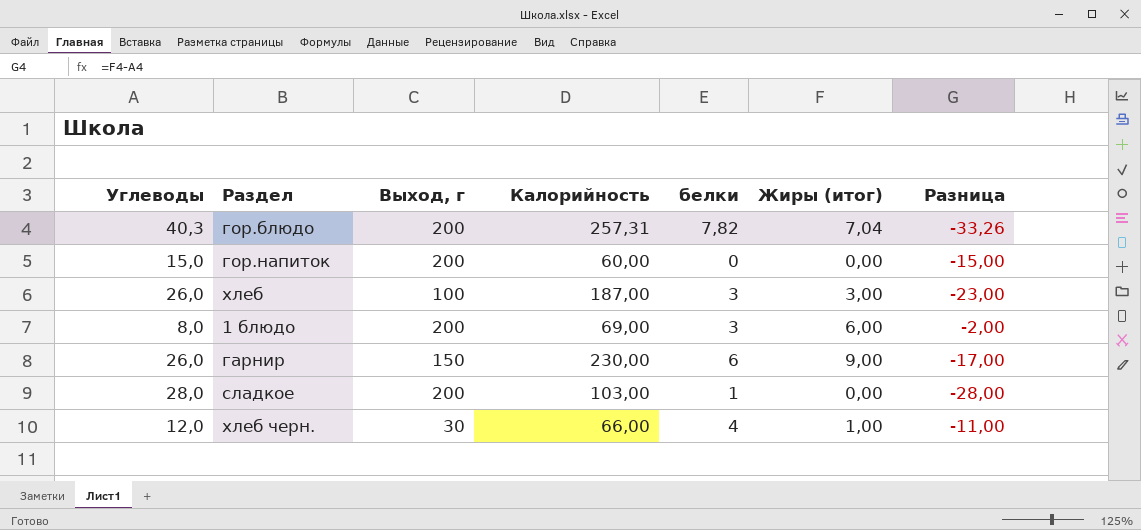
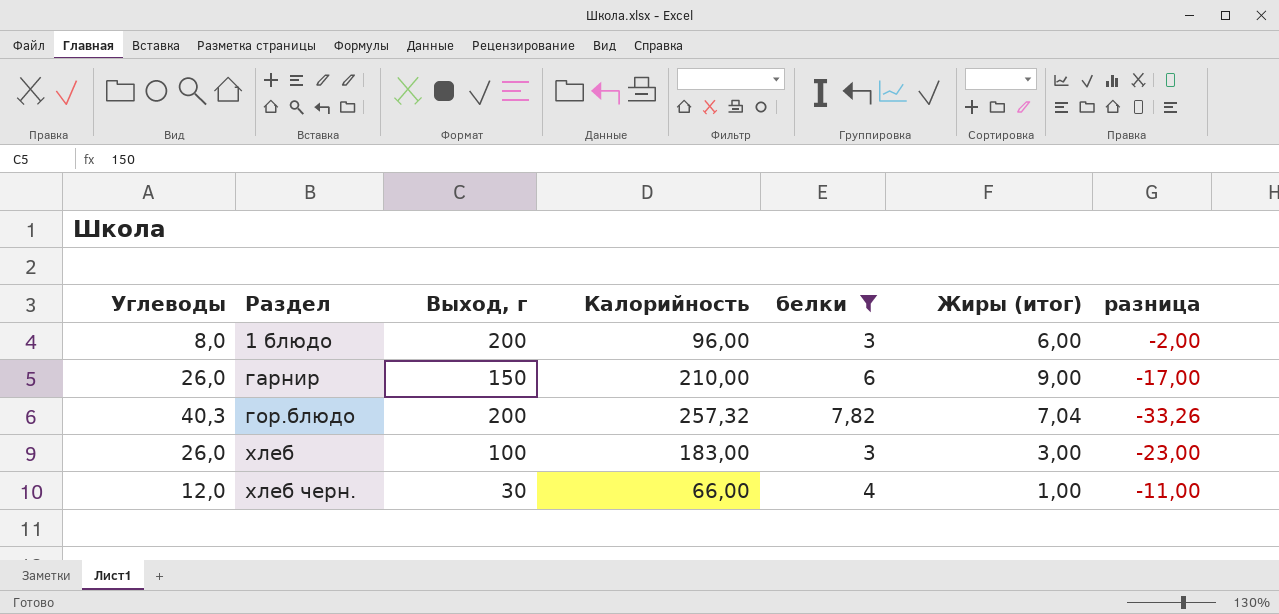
filter: none -> белки >= 3
row order: none -> Раздел ascending
column name: Разница -> разница
1 блюдо | Калорийность: 69,00 -> 96,00
гарнир | Калорийность: 230,00 -> 210,00
гор.блюдо | Калорийность: 257,31 -> 257,32
хлеб | Калорийность: 187,00 -> 183,00

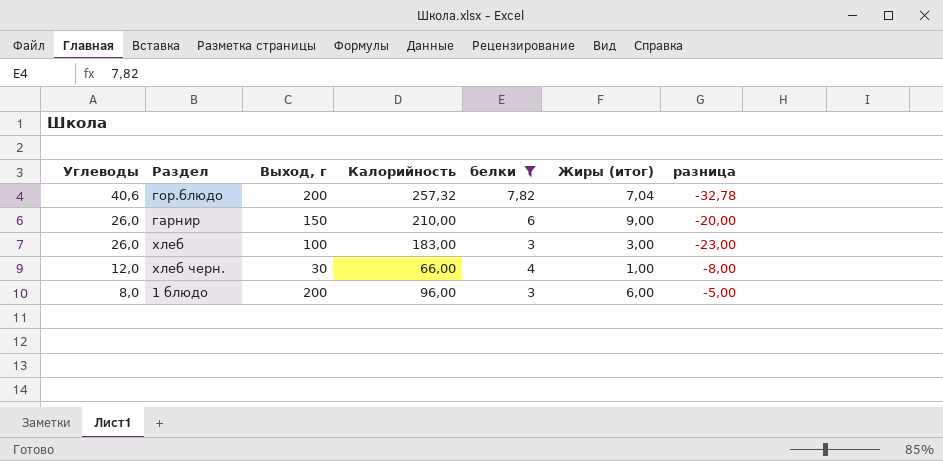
row order: Раздел ascending -> Углеводы descending
column разница | formula: [Жиры (итог)] - [Углеводы] -> [белки] - [Углеводы]
гор.блюдо | Углеводы: 40,3 -> 40,6

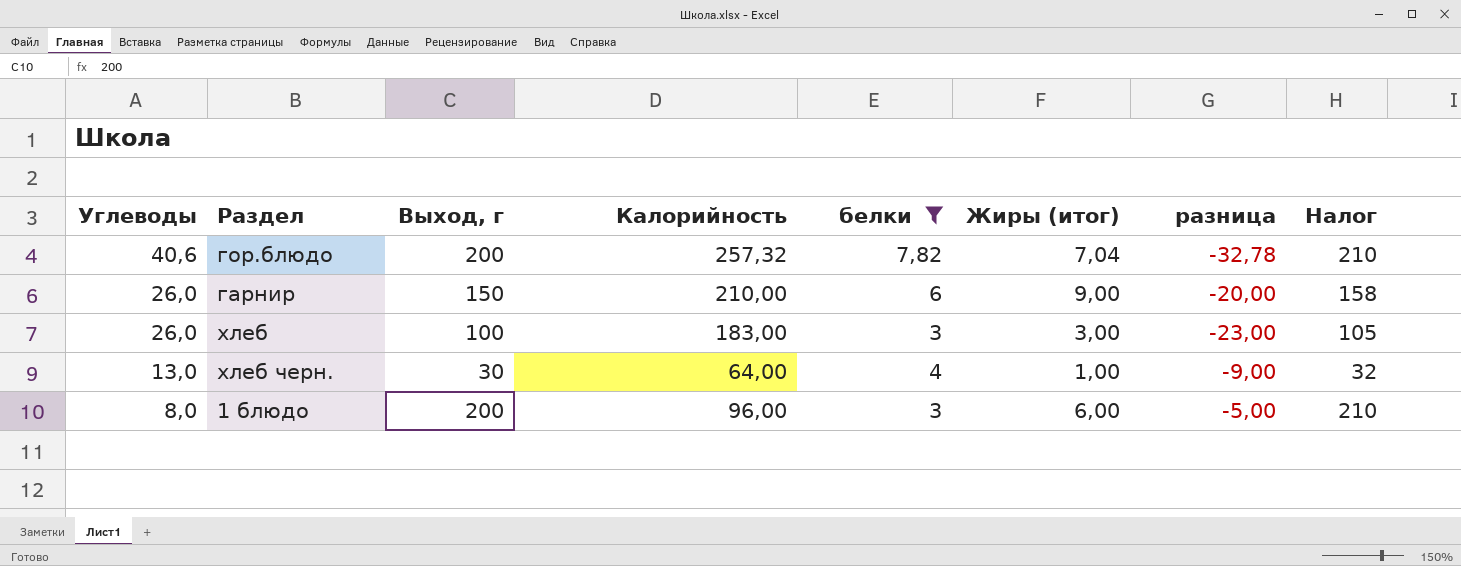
column Налог | formula: none -> [Выход, г] * 1,05
хлеб черн. | Углеводы: 12,0 -> 13,0
хлеб черн. | Калорийность: 66,00 -> 64,00
хлеб черн. | разница: -8,00 -> -9,00

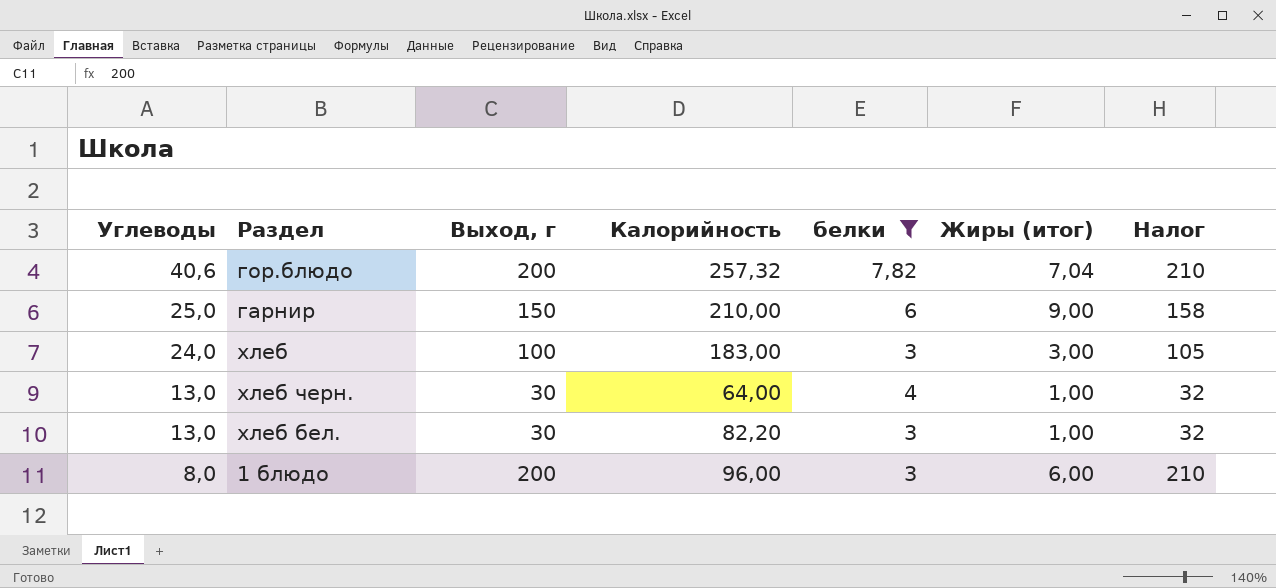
column разница | formula: [белки] - [Углеводы] -> none
гарнир | Углеводы: 26,0 -> 25,0
хлеб | Углеводы: 26,0 -> 24,0
row хлеб бел.: none -> 13,0 | 30 | 82,20 | 3 | 1,00 | 32

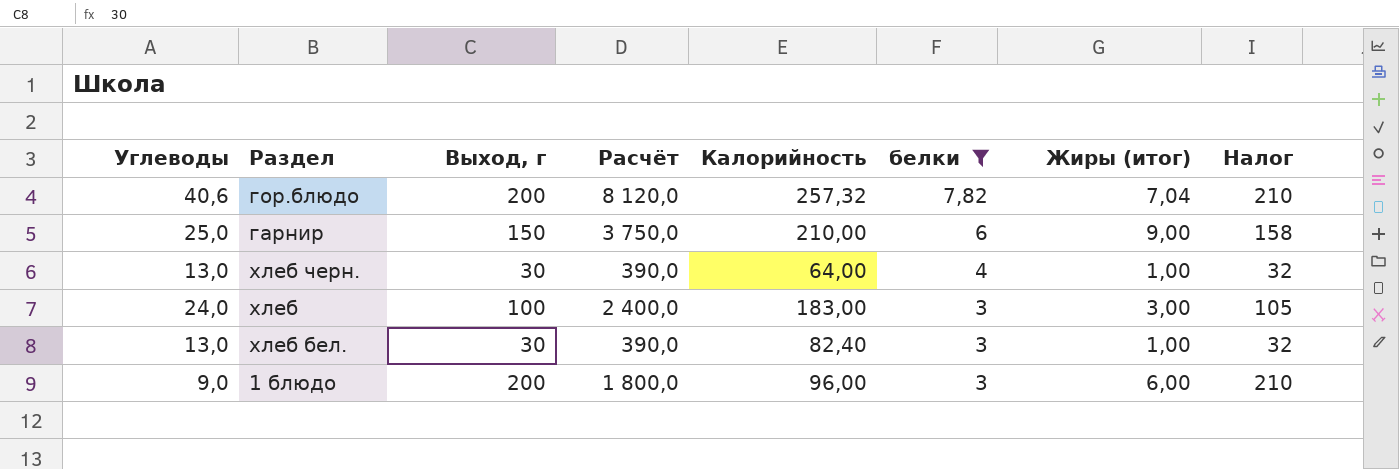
row order: Углеводы descending -> белки descending
column Расчёт | formula: none -> [Углеводы] * [Выход, г]
хлеб бел. | Калорийность: 82,20 -> 82,40
1 блюдо | Углеводы: 8,0 -> 9,0

